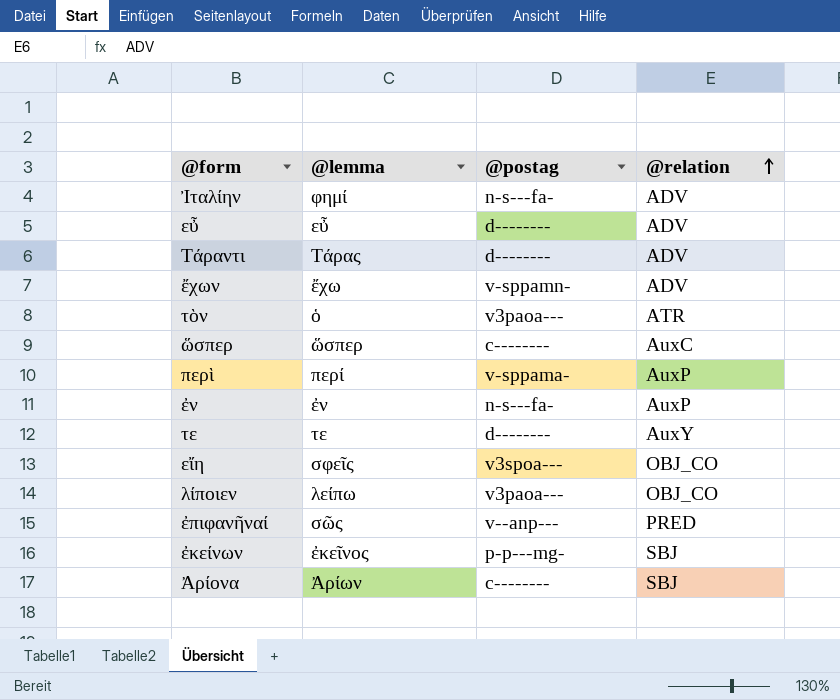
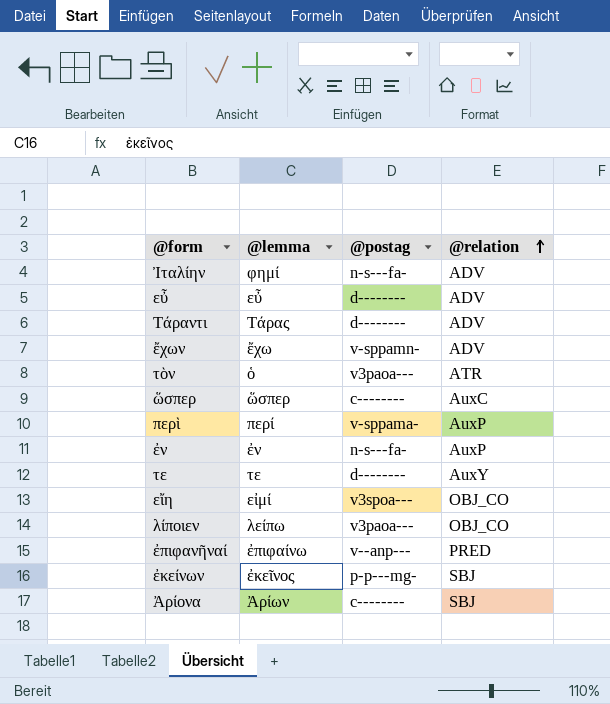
εἴη | @lemma: σφεῖς -> εἰμί
ἐπιφανῆναί | @lemma: σῶς -> ἐπιφαίνω

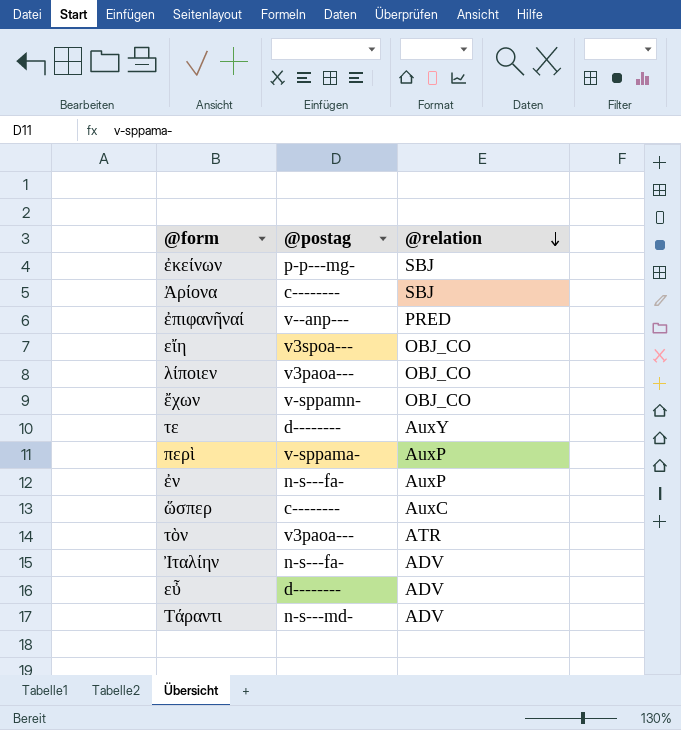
row order: @relation ascending -> @relation descending
column @lemma | position: 2 -> none
ἔχων | @relation: ADV -> OBJ_CO
Τάραντι | @postag: d-------- -> n-s---md-

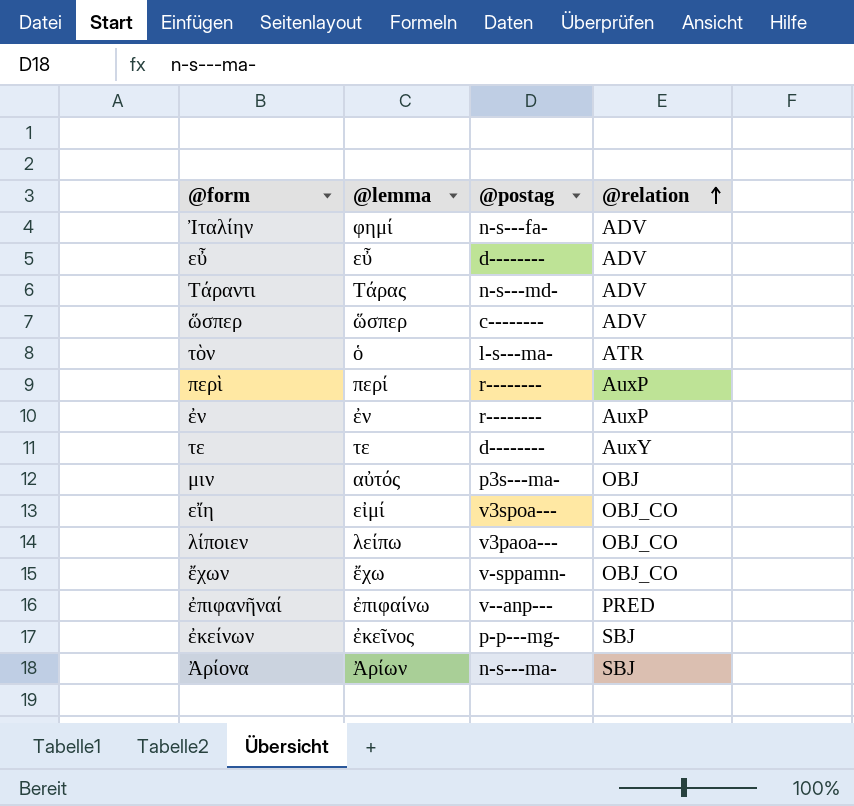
row order: @relation descending -> @relation ascending
column @lemma | position: none -> 2
ὥσπερ | @relation: AuxC -> ADV
τὸν | @postag: v3paoa--- -> l-s---ma-
περὶ | @postag: v-sppama- -> r--------
ἐν | @postag: n-s---fa- -> r--------
row μιν: none -> αὐτός | p3s---ma- | OBJ
Ἀρίονα | @postag: c-------- -> n-s---ma-

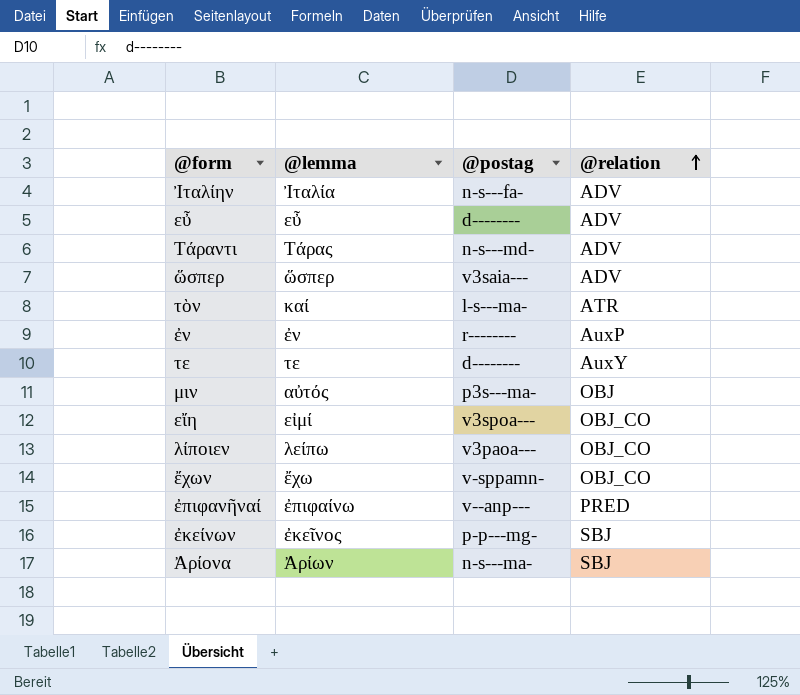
row περὶ: περί | r-------- | AuxP -> none
Ἰταλίην | @lemma: φημί -> Ἰταλία
ὥσπερ | @postag: c-------- -> v3saia---
τὸν | @lemma: ὁ -> καί

